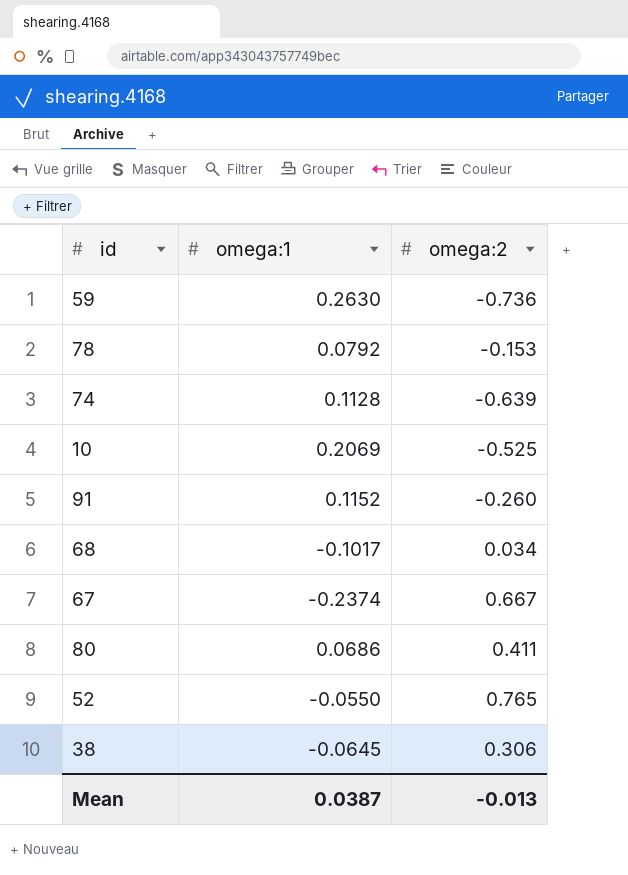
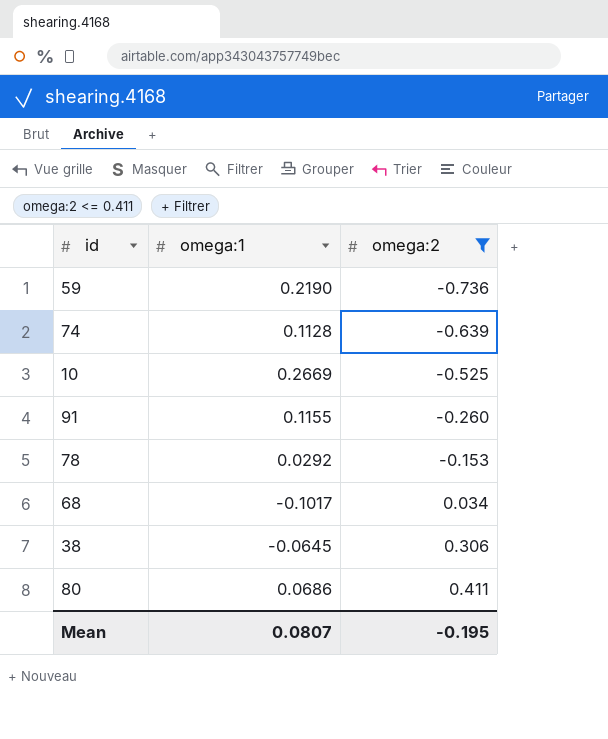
filter: none -> omega:2 <= 0.411
row order: none -> omega:2 ascending
59 | omega:1: 0.2630 -> 0.2190
10 | omega:1: 0.2069 -> 0.2669
91 | omega:1: 0.1152 -> 0.1155
78 | omega:1: 0.0792 -> 0.0292
Mean | omega:1: 0.0387 -> 0.0807
Mean | omega:2: -0.013 -> -0.195

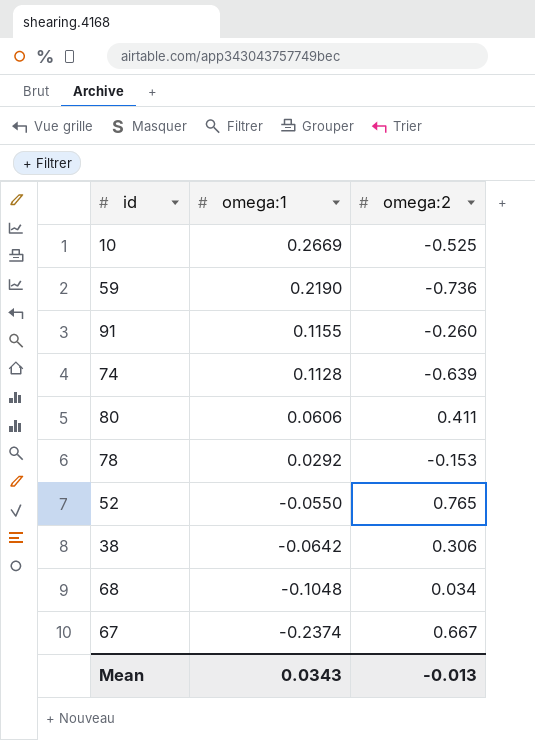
filter: omega:2 <= 0.411 -> none
row order: omega:2 ascending -> omega:1 descending
80 | omega:1: 0.0686 -> 0.0606
38 | omega:1: -0.0645 -> -0.0642
68 | omega:1: -0.1017 -> -0.1048
Mean | omega:1: 0.0807 -> 0.0343
Mean | omega:2: -0.195 -> -0.013

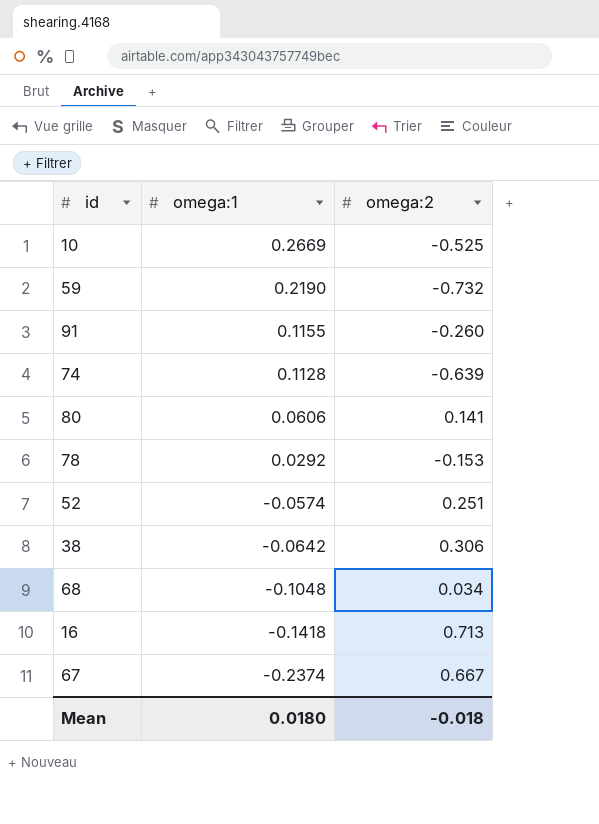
59 | omega:2: -0.736 -> -0.732
80 | omega:2: 0.411 -> 0.141
52 | omega:1: -0.0550 -> -0.0574
52 | omega:2: 0.765 -> 0.251
row 16: none -> -0.1418 | 0.713
Mean | omega:1: 0.0343 -> 0.0180
Mean | omega:2: -0.013 -> -0.018

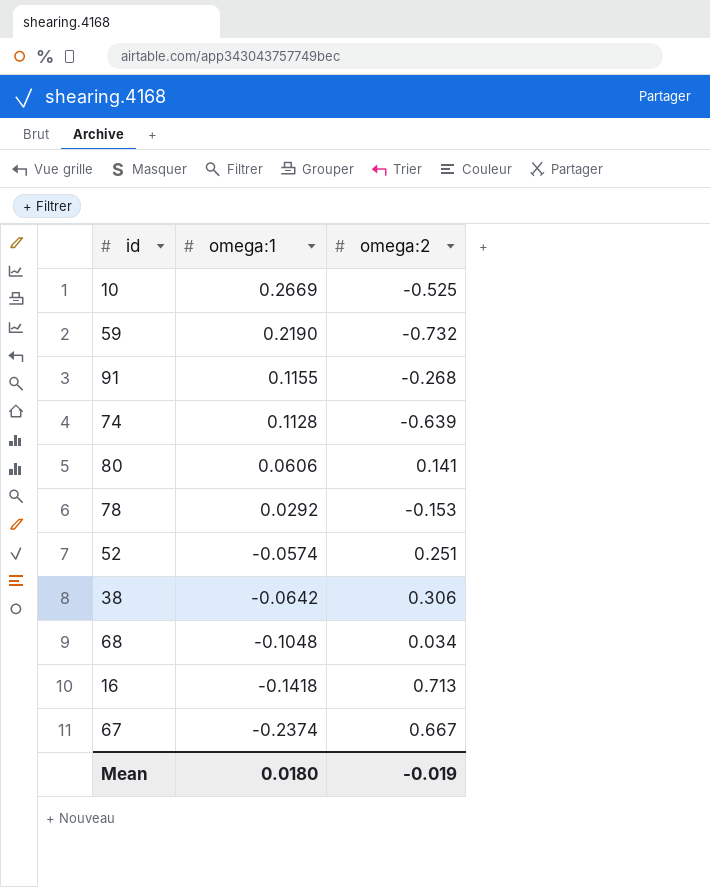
91 | omega:2: -0.260 -> -0.268
Mean | omega:2: -0.018 -> -0.019

